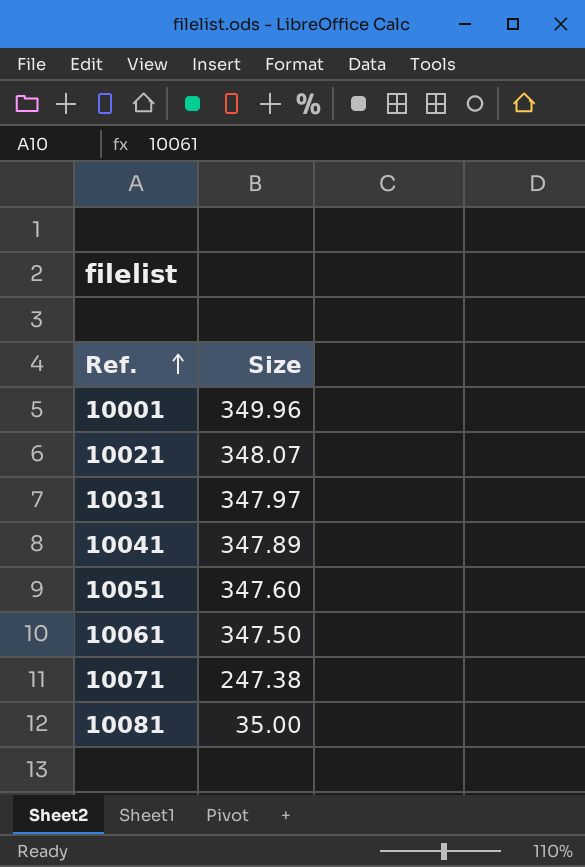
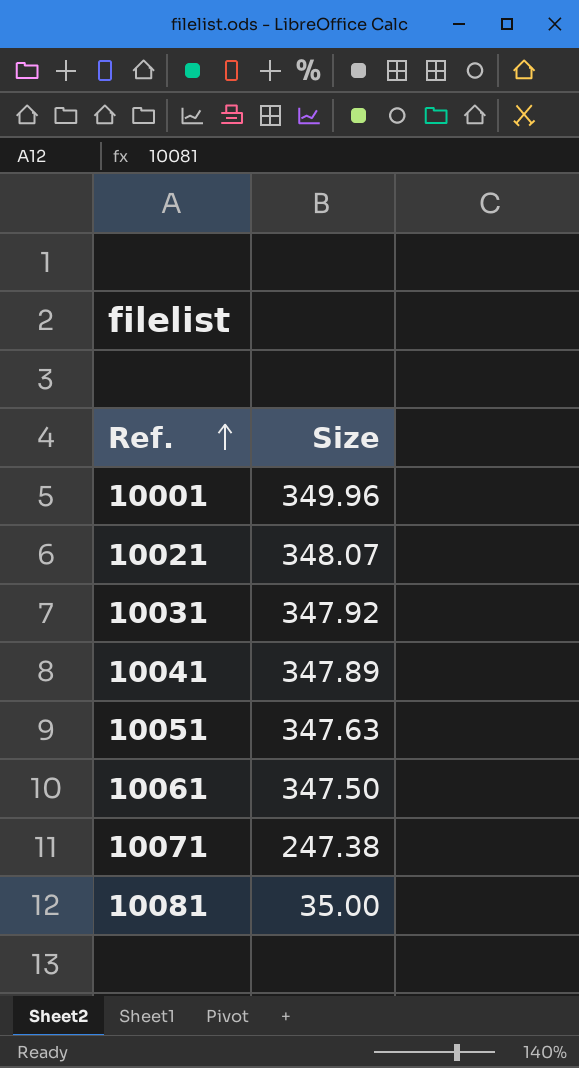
10031 | Size: 347.97 -> 347.92
10051 | Size: 347.60 -> 347.63

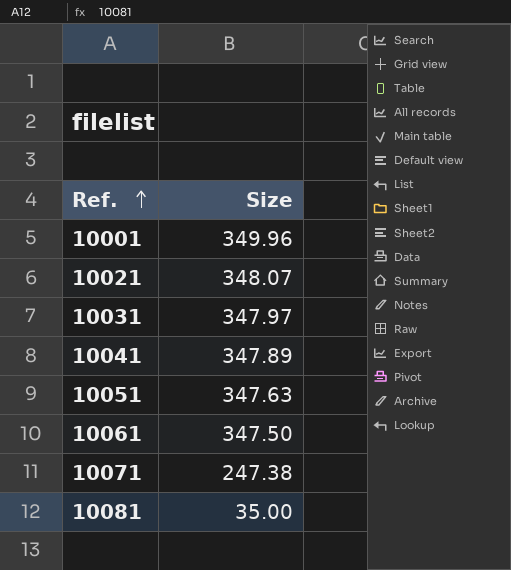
10031 | Size: 347.92 -> 347.97

